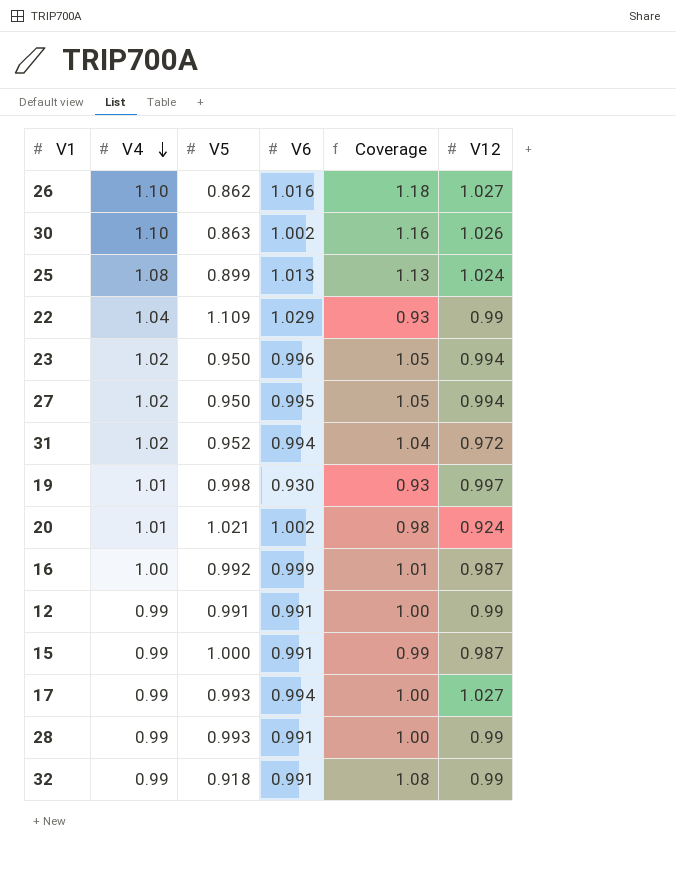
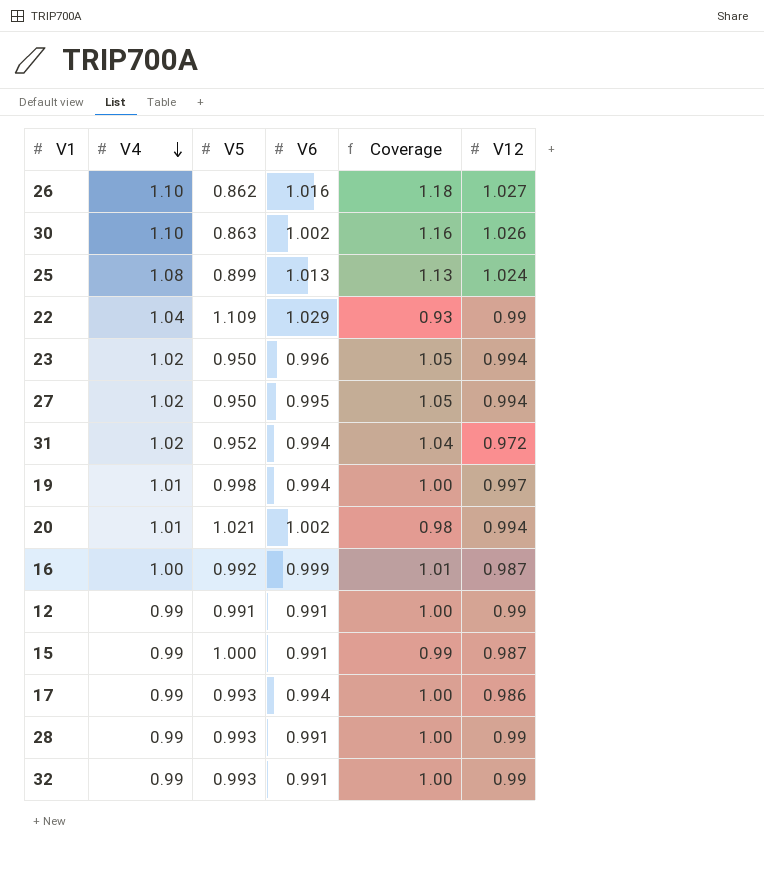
19 | V6: 0.930 -> 0.994
19 | Coverage: 0.93 -> 1.00
20 | V12: 0.924 -> 0.994
17 | V12: 1.027 -> 0.986
32 | V5: 0.918 -> 0.993
32 | Coverage: 1.08 -> 1.00

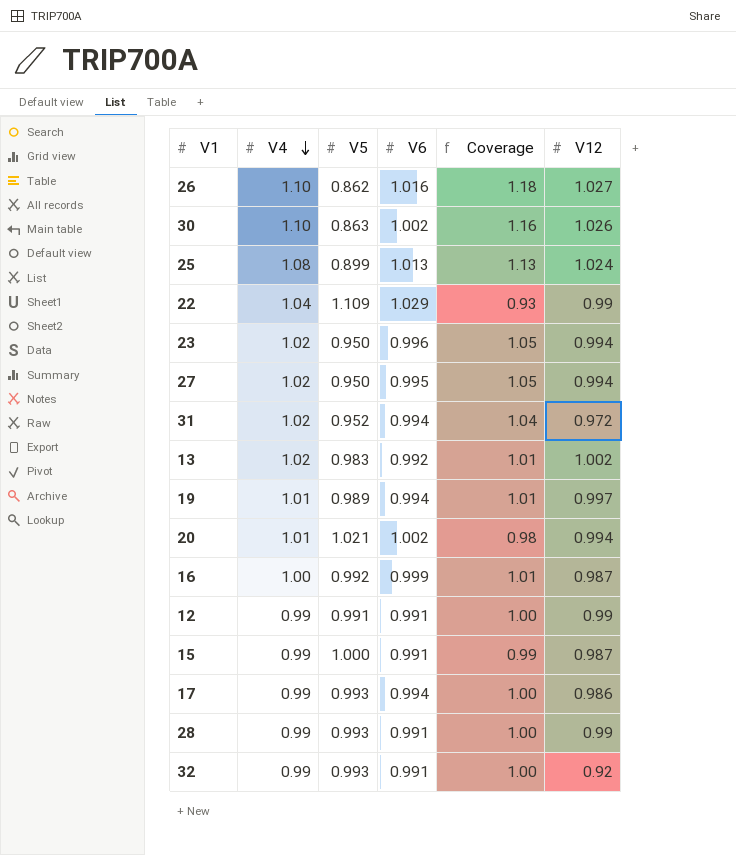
row 13: none -> 1.02 | 0.983 | 0.992 | 1.01 | 1.002
19 | V5: 0.998 -> 0.989
19 | Coverage: 1.00 -> 1.01
32 | V12: 0.99 -> 0.92

